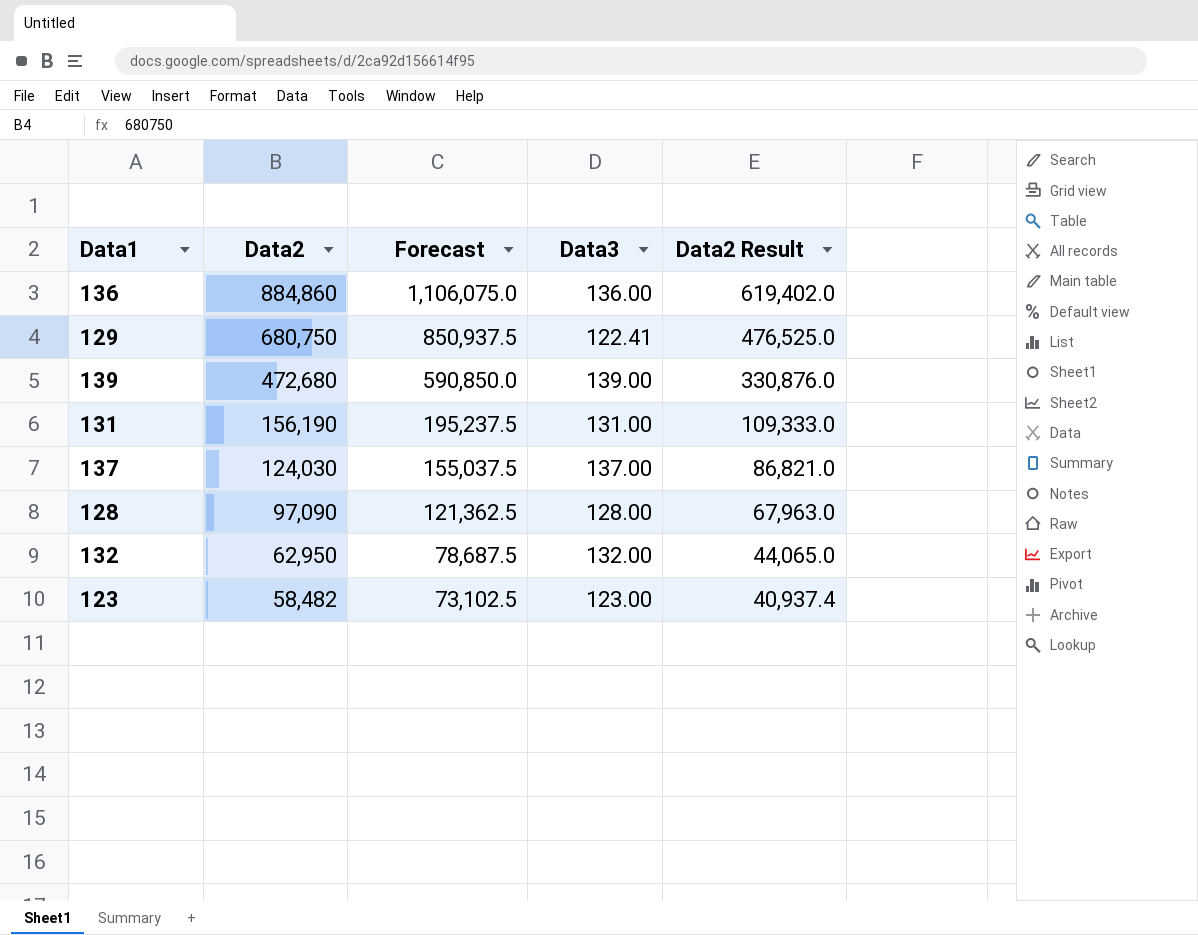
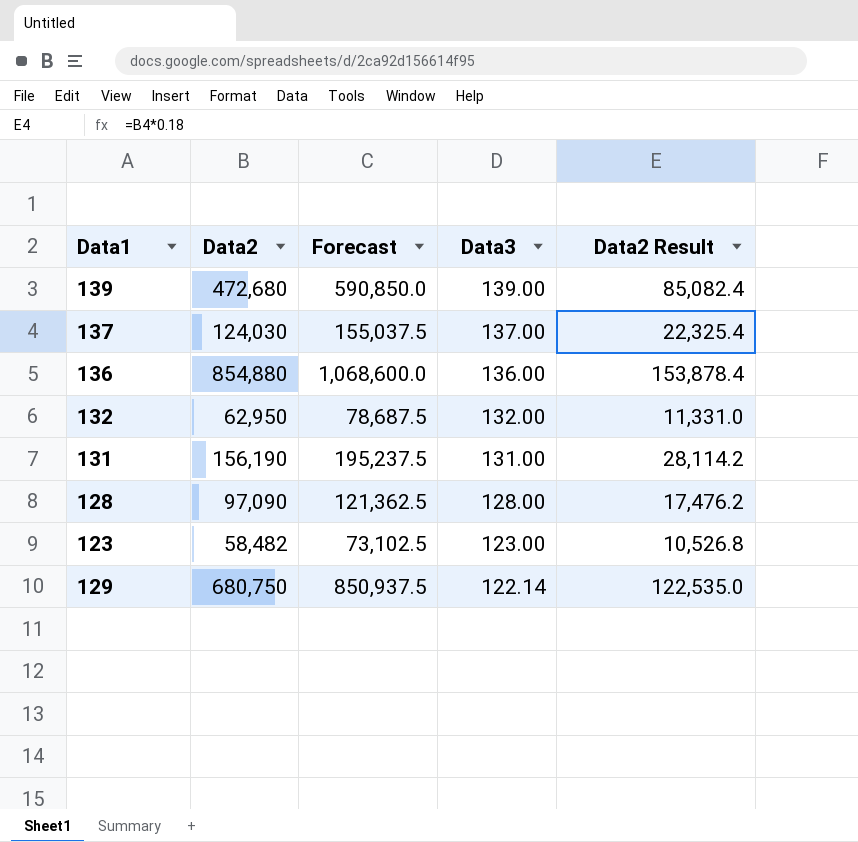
row order: Data2 descending -> Data3 descending
column Data2 Result | formula: [Data2] * 0.7 -> [Data2] * 0.18
136 | Data2: 884,860 -> 854,880
136 | Forecast: 1,106,075.0 -> 1,068,600.0
129 | Data3: 122.41 -> 122.14

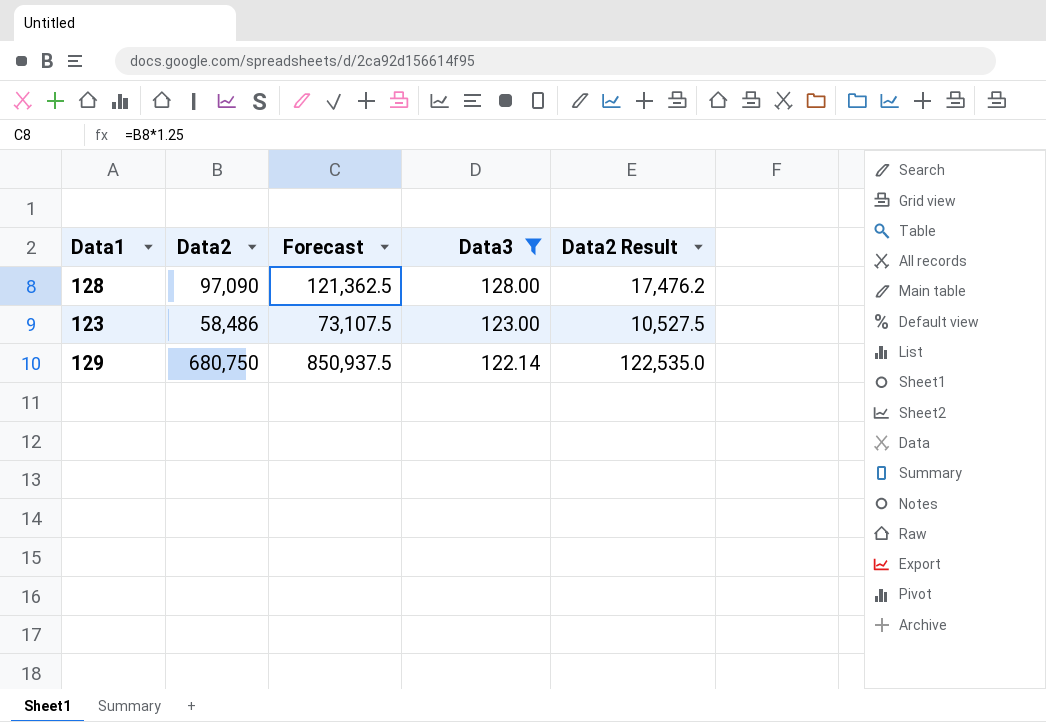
filter: none -> Data3 <= 128.00
123 | Data2: 58,482 -> 58,486
123 | Forecast: 73,102.5 -> 73,107.5
123 | Data2 Result: 10,526.8 -> 10,527.5

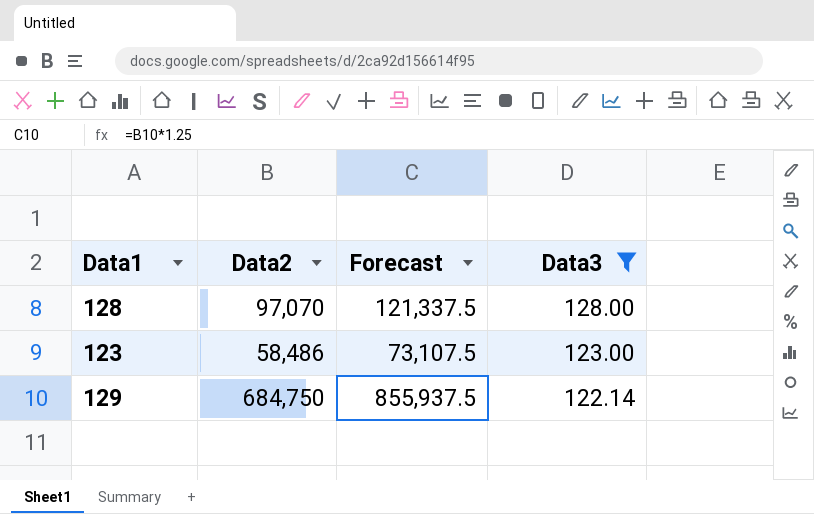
column Data2 Result | formula: [Data2] * 0.18 -> none
128 | Data2: 97,090 -> 97,070
128 | Forecast: 121,362.5 -> 121,337.5
129 | Data2: 680,750 -> 684,750
129 | Forecast: 850,937.5 -> 855,937.5

